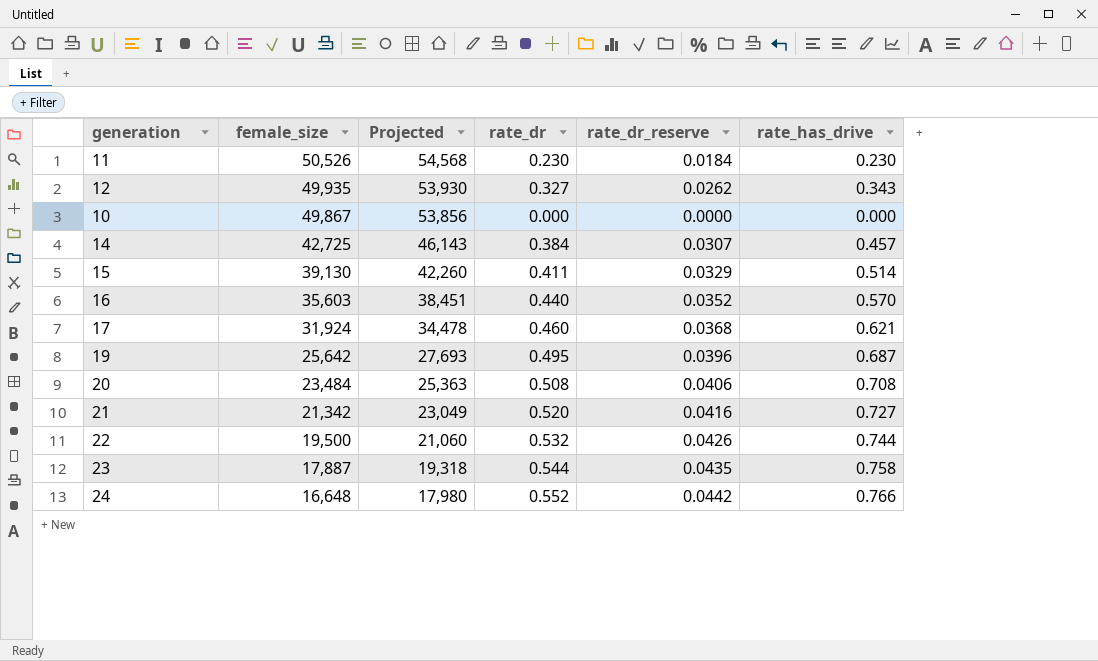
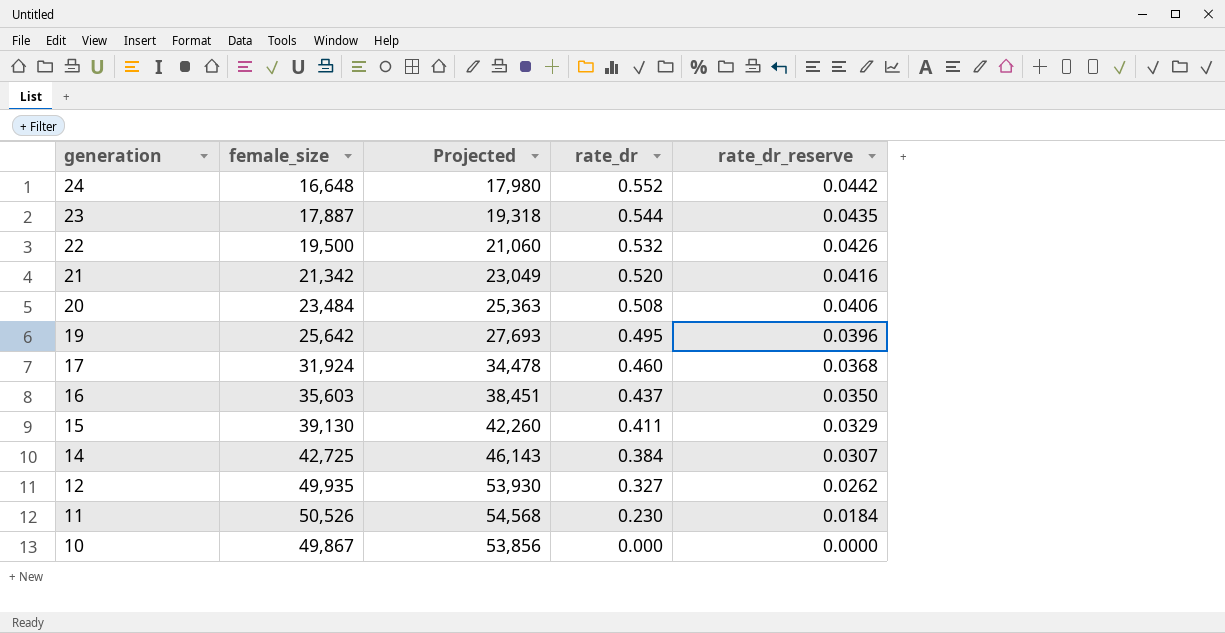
row order: female_size descending -> generation descending
column rate_has_drive | position: 6 -> none
16 | rate_dr: 0.440 -> 0.437
16 | rate_dr_reserve: 0.0352 -> 0.0350

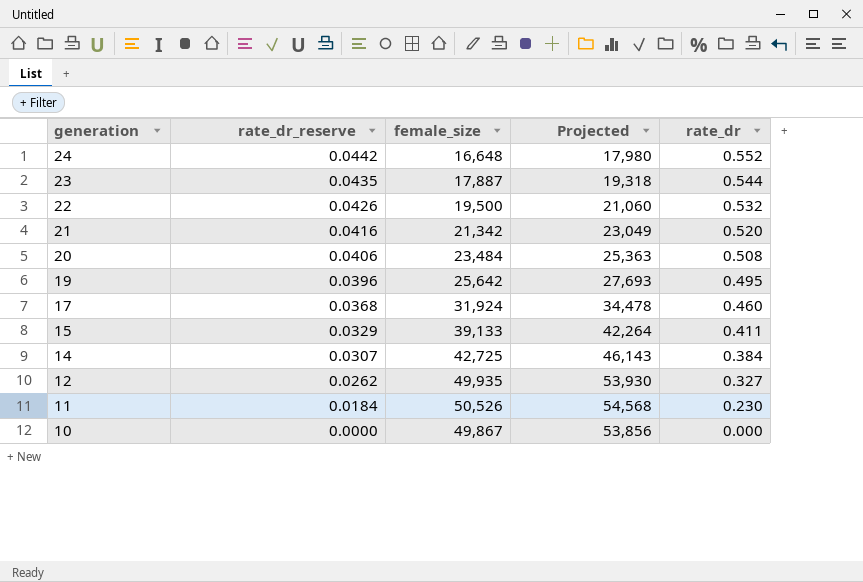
column rate_dr_reserve | position: 5 -> 2
row 16: 35,603 | 38,451 | 0.437 | 0.0350 -> none
15 | female_size: 39,130 -> 39,133
15 | Projected: 42,260 -> 42,264

